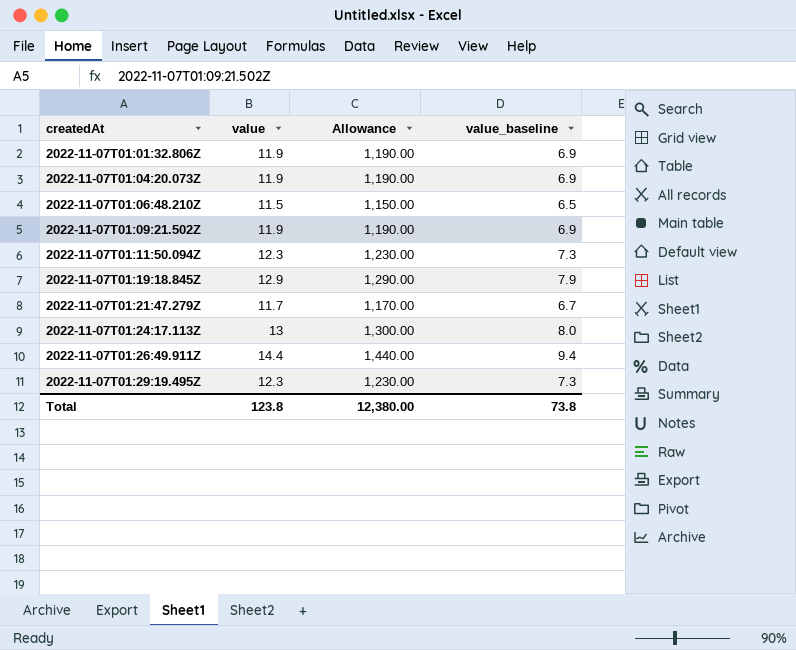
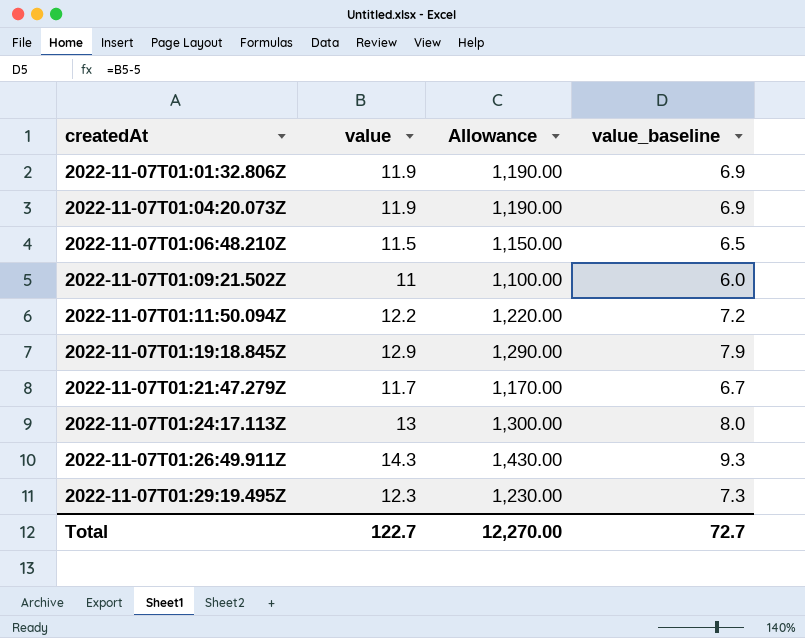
2022-11-07T01:09:21.502Z | value: 11.9 -> 11
2022-11-07T01:09:21.502Z | Allowance: 1,190.00 -> 1,100.00
2022-11-07T01:09:21.502Z | value_baseline: 6.9 -> 6.0
2022-11-07T01:11:50.094Z | value: 12.3 -> 12.2
2022-11-07T01:11:50.094Z | Allowance: 1,230.00 -> 1,220.00
2022-11-07T01:11:50.094Z | value_baseline: 7.3 -> 7.2
2022-11-07T01:26:49.911Z | value: 14.4 -> 14.3
2022-11-07T01:26:49.911Z | Allowance: 1,440.00 -> 1,430.00
2022-11-07T01:26:49.911Z | value_baseline: 9.4 -> 9.3
Total | value: 123.8 -> 122.7
Total | Allowance: 12,380.00 -> 12,270.00
Total | value_baseline: 73.8 -> 72.7

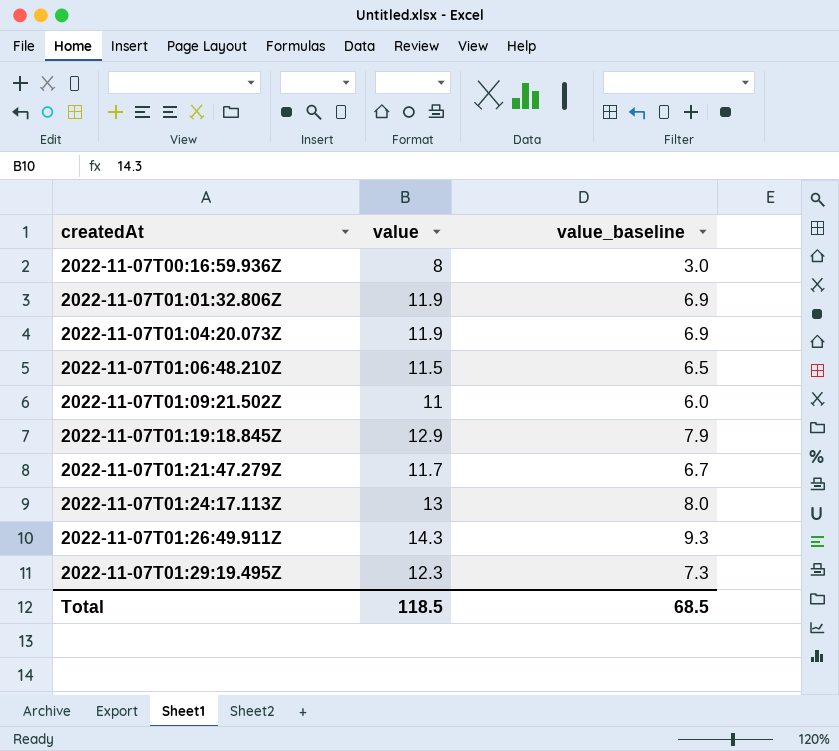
column Allowance | formula: [value] * 100 -> none
row 2022-11-07T01:11:50.094Z: 12.2 | 1,220.00 | 7.2 -> none
row 2022-11-07T00:16:59.936Z: none -> 8 | 3.0
Total | value: 122.7 -> 118.5
Total | value_baseline: 72.7 -> 68.5

